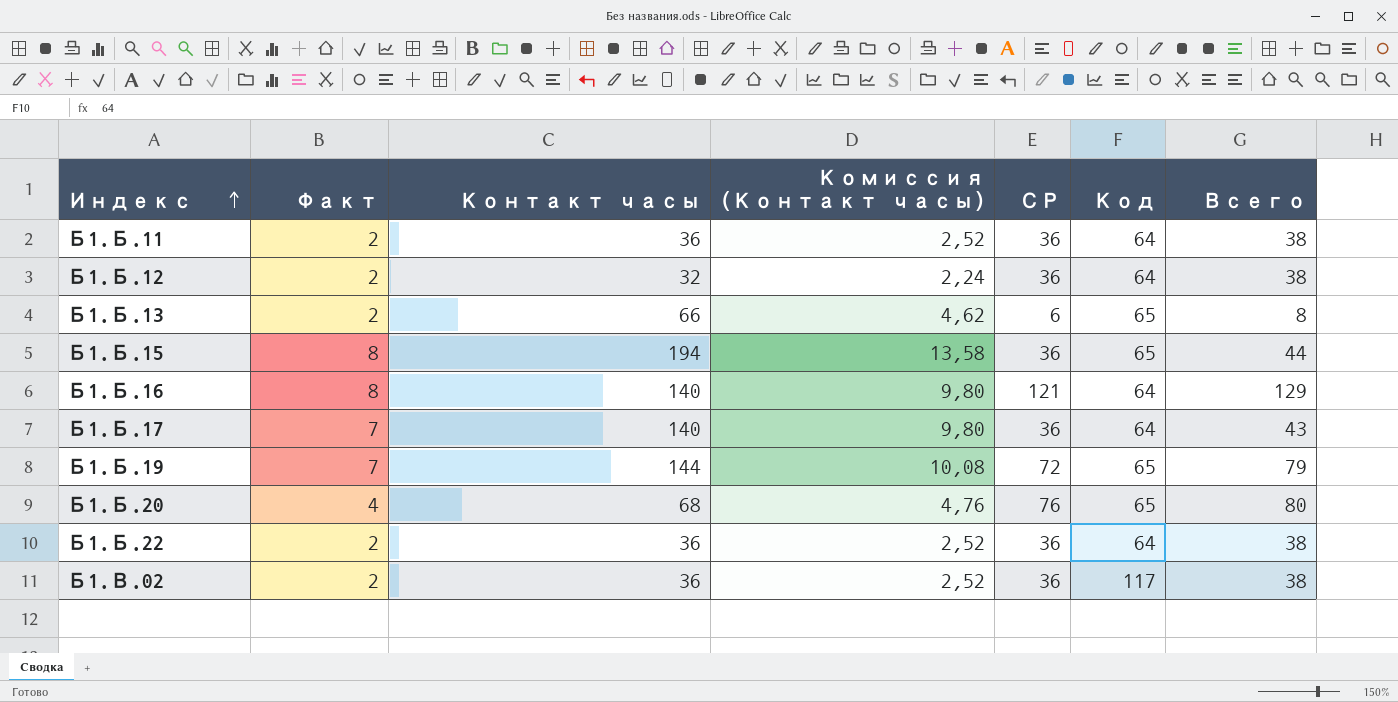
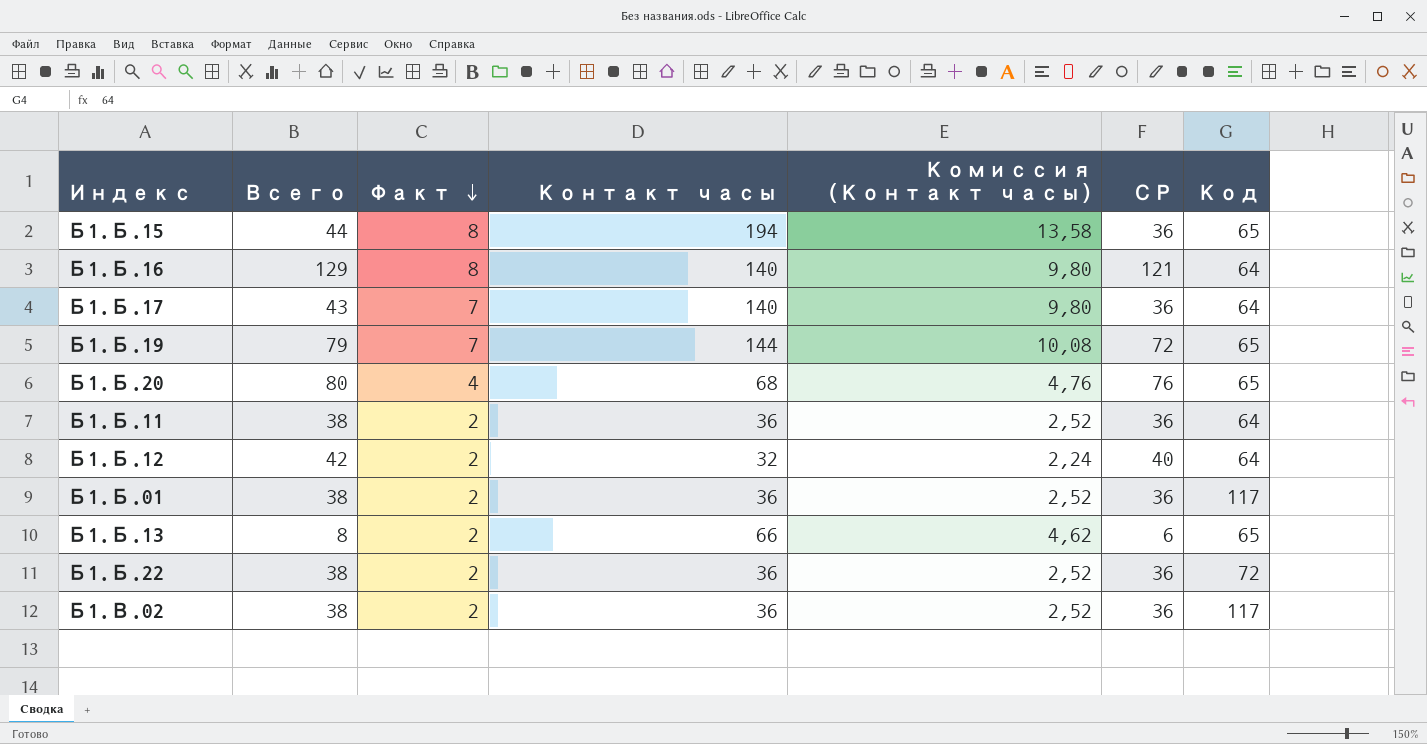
row order: Индекс ascending -> Факт descending
column Всего | position: 7 -> 2
Б1.Б.12 | Всего: 38 -> 42
Б1.Б.12 | СР: 36 -> 40
row Б1.Б.01: none -> 38 | 2 | 36 | 2,52 | 36 | 117
Б1.Б.22 | Код: 64 -> 72

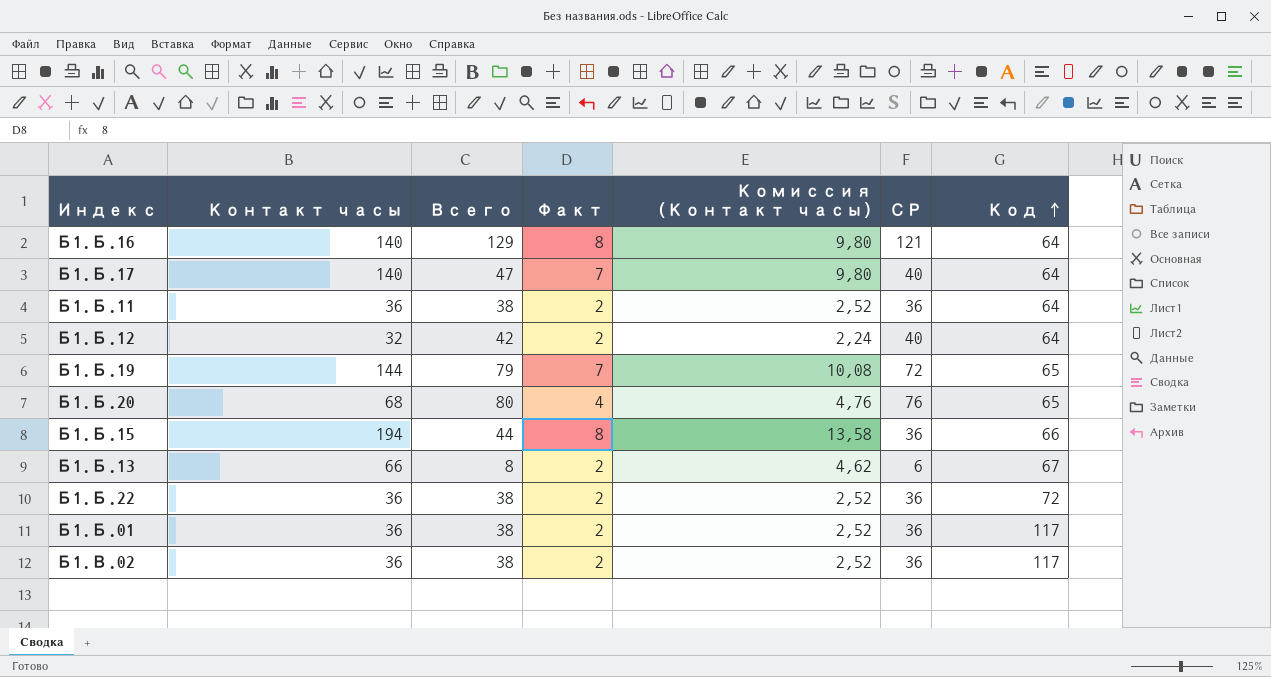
row order: Факт descending -> Код ascending
column Контакт часы | position: 4 -> 2
Б1.Б.17 | Всего: 43 -> 47
Б1.Б.17 | СР: 36 -> 40
Б1.Б.15 | Код: 65 -> 66
Б1.Б.13 | Код: 65 -> 67

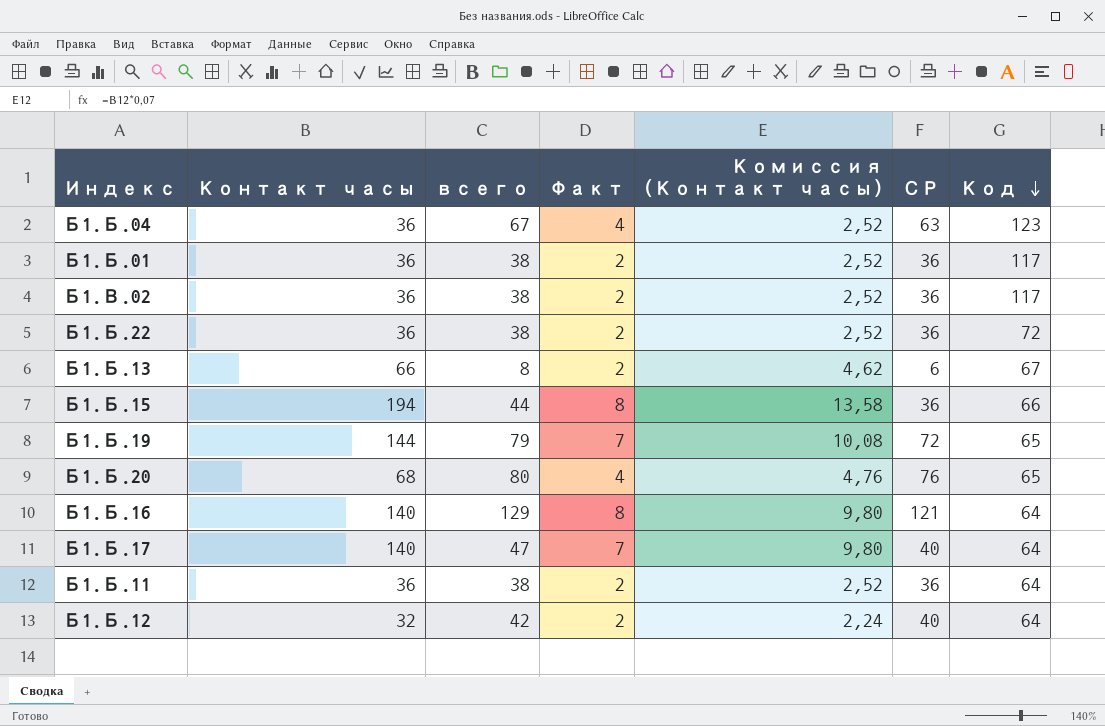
row order: Код ascending -> Код descending
column name: Всего -> всего
row Б1.Б.04: none -> 36 | 67 | 4 | 2,52 | 63 | 123

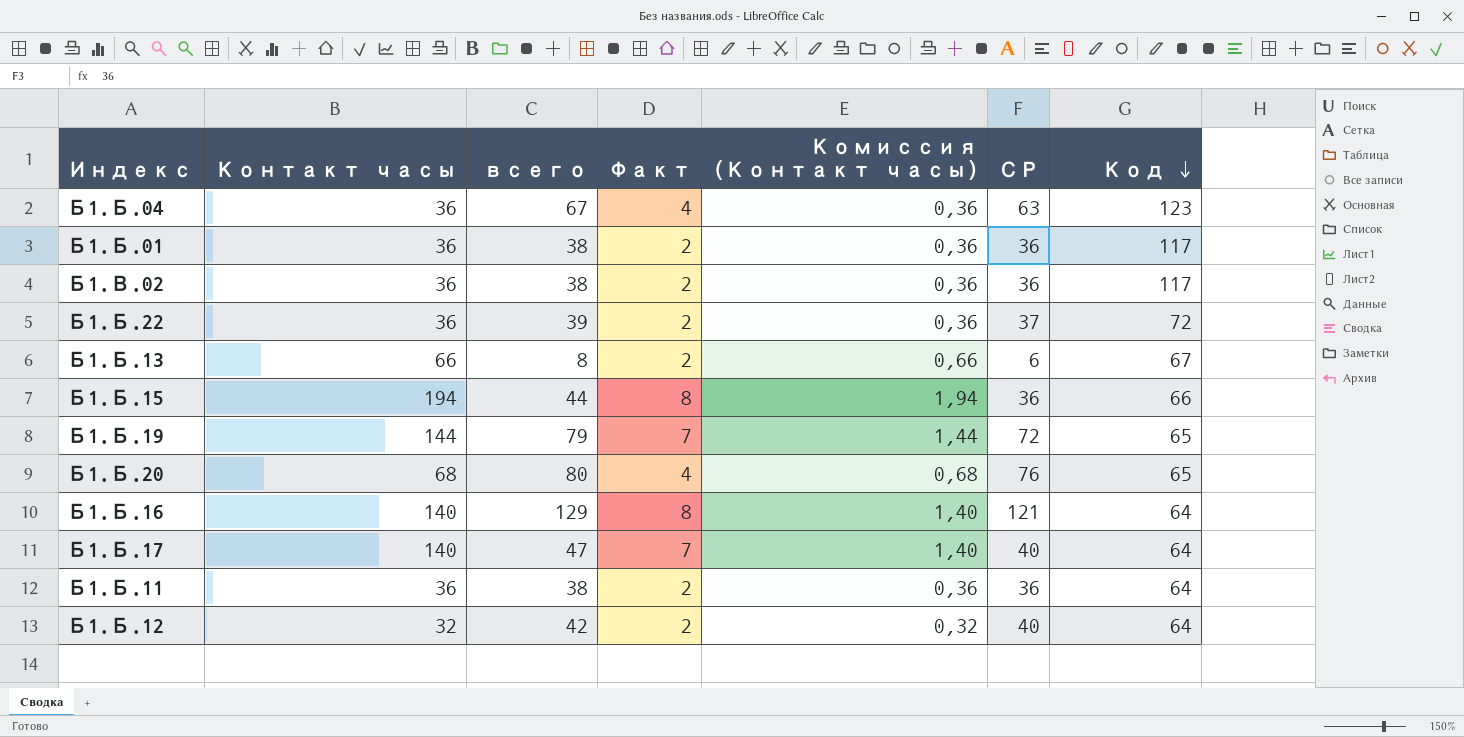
column Комиссия (Контакт часы) | formula: [Контакт часы] * 0,07 -> [Контакт часы] * 0,01
Б1.Б.22 | всего: 38 -> 39
Б1.Б.22 | СР: 36 -> 37

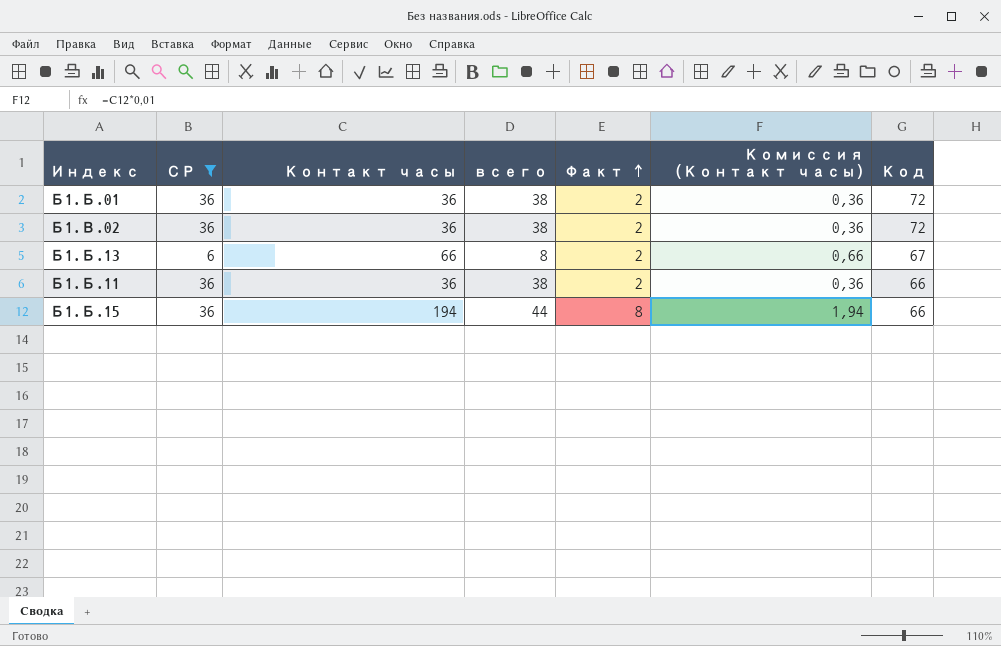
filter: none -> СР <= 36
row order: Код descending -> Факт ascending
column СР | position: 6 -> 2
Б1.Б.01 | Код: 117 -> 72
Б1.В.02 | Код: 117 -> 72
Б1.Б.11 | Код: 64 -> 66

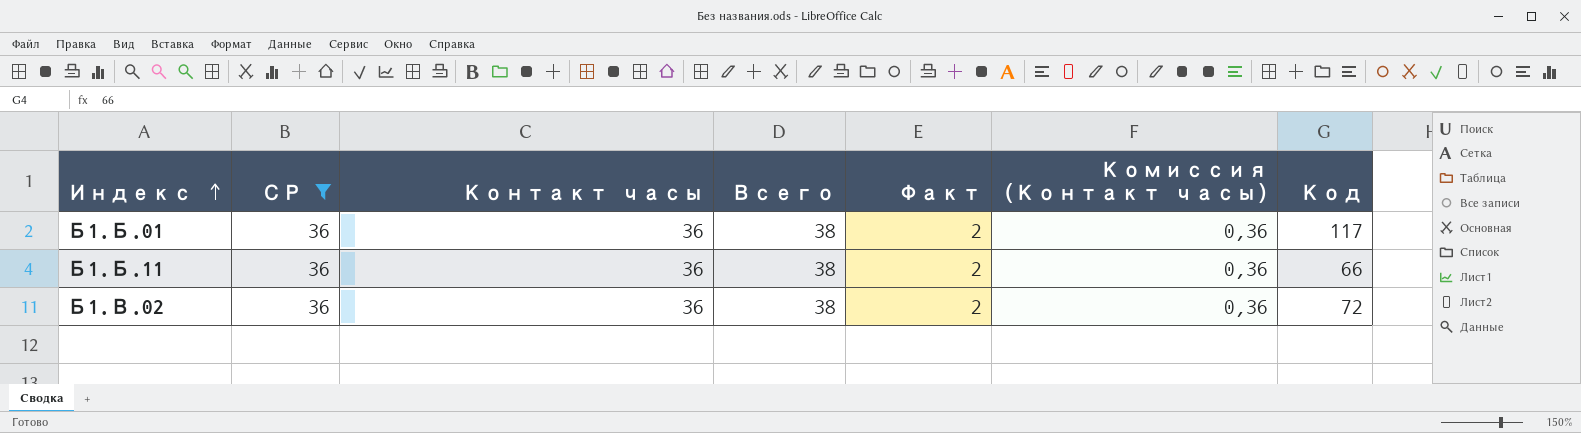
row order: Факт ascending -> Индекс ascending
column name: всего -> Всего
row Б1.Б.13: 6 | 66 | 8 | 2 | 0,66 | 67 -> none
row Б1.Б.15: 36 | 194 | 44 | 8 | 1,94 | 66 -> none
Б1.Б.01 | Код: 72 -> 117

